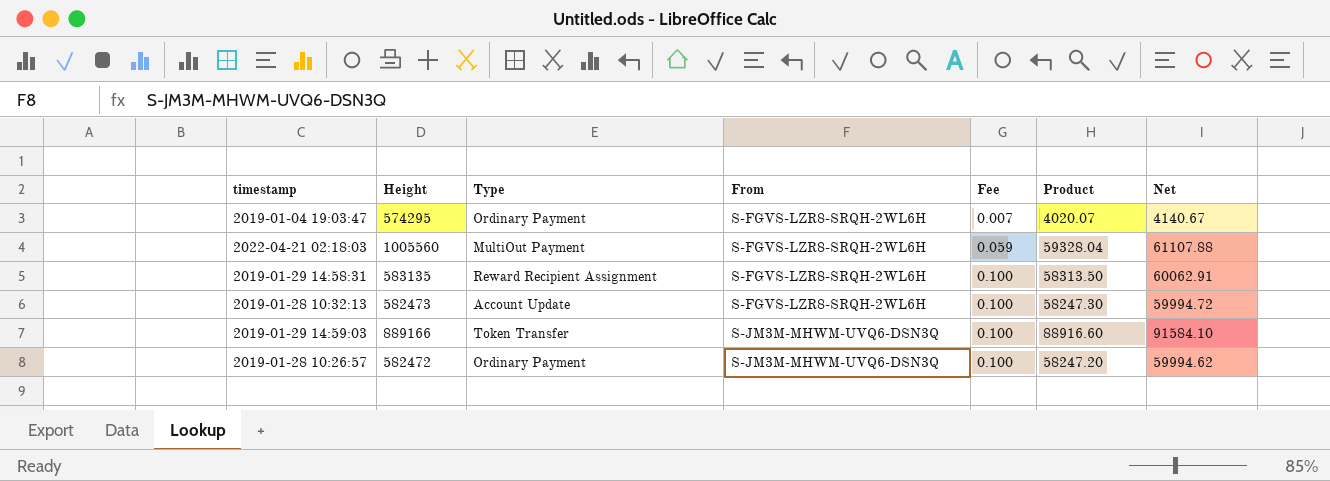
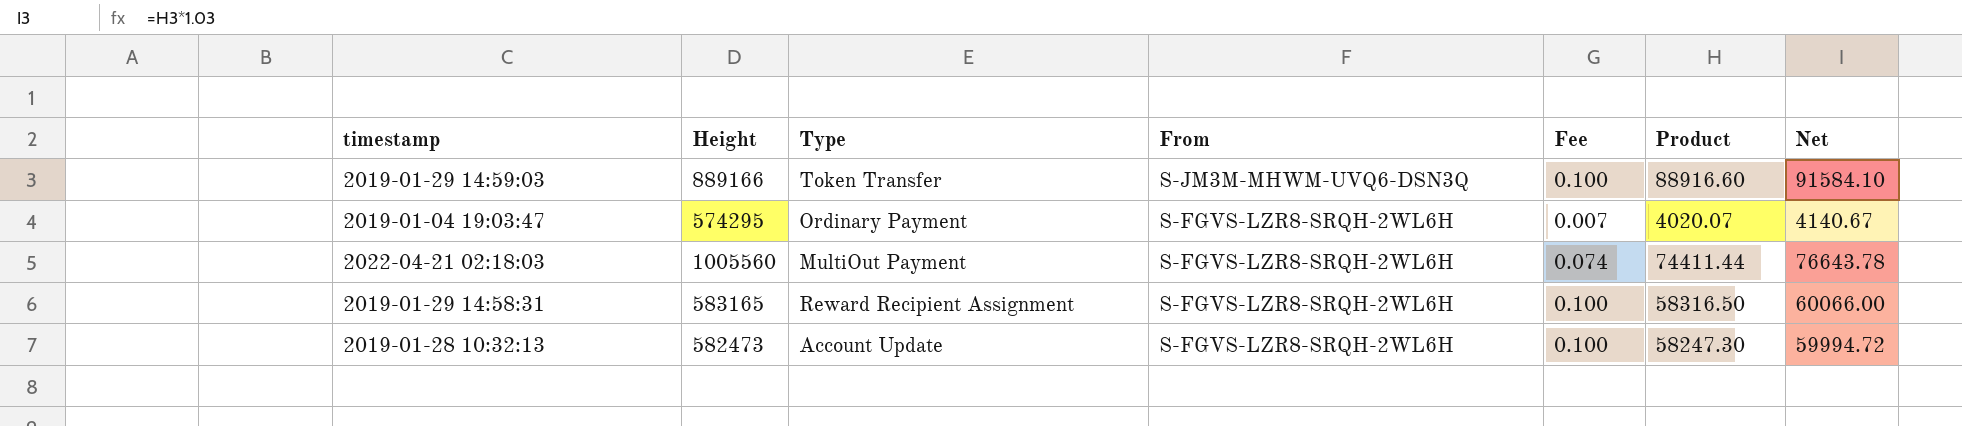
row order: From ascending -> From descending
row 2019-01-28 10:26:57: 582472 | Ordinary Payment | S-JM3M-MHWM-UVQ6-DSN3Q | 0.100 | 58247.20 | 59994.62 -> none
2022-04-21 02:18:03 | Fee: 0.059 -> 0.074
2022-04-21 02:18:03 | Product: 59328.04 -> 74411.44
2022-04-21 02:18:03 | Net: 61107.88 -> 76643.78
2019-01-29 14:58:31 | Height: 583135 -> 583165
2019-01-29 14:58:31 | Product: 58313.50 -> 58316.50
2019-01-29 14:58:31 | Net: 60062.91 -> 60066.00

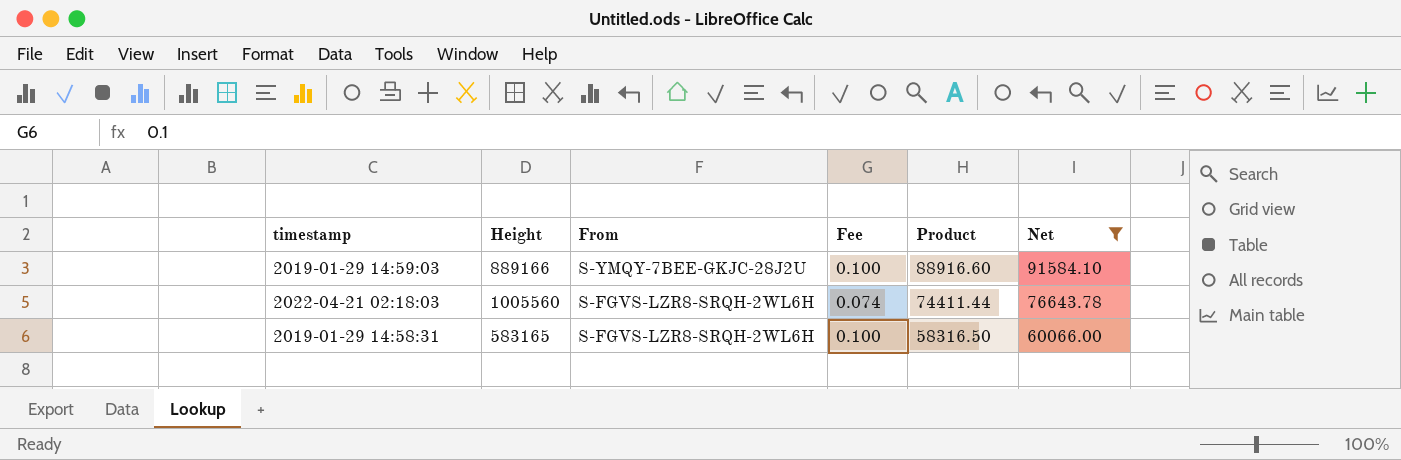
filter: none -> Net >= 60066.00
column Type | position: 3 -> none
2019-01-29 14:59:03 | From: S-JM3M-MHWM-UVQ6-DSN3Q -> S-YMQY-7BEE-GKJC-28J2U

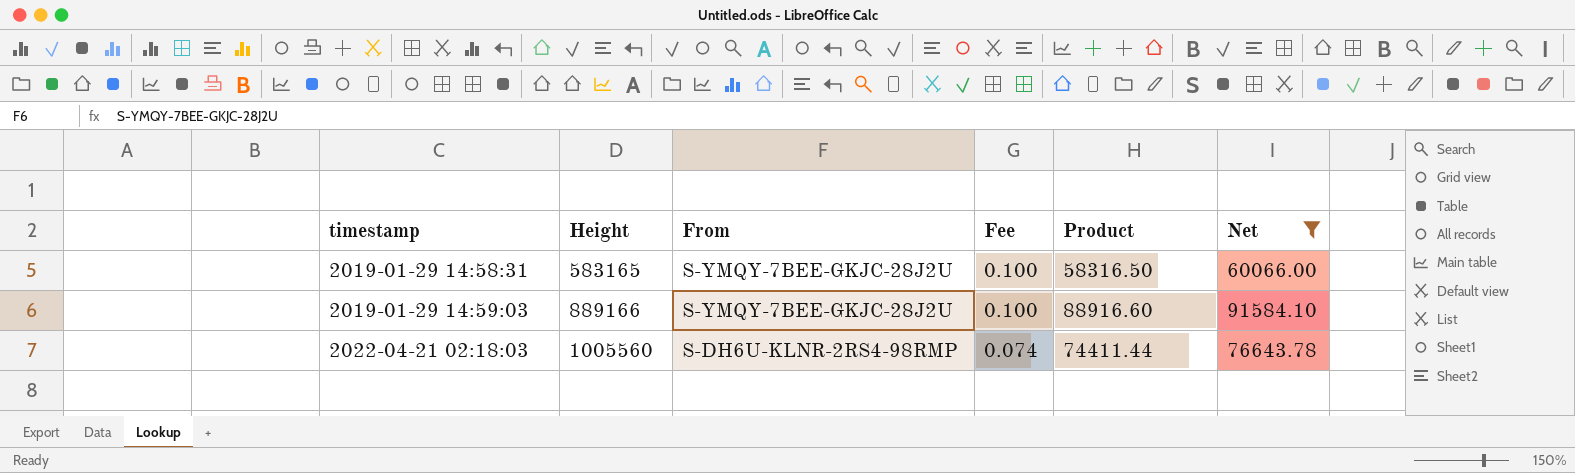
row order: From descending -> timestamp ascending
2019-01-29 14:58:31 | From: S-FGVS-LZR8-SRQH-2WL6H -> S-YMQY-7BEE-GKJC-28J2U
2022-04-21 02:18:03 | From: S-FGVS-LZR8-SRQH-2WL6H -> S-DH6U-KLNR-2RS4-98RMP

